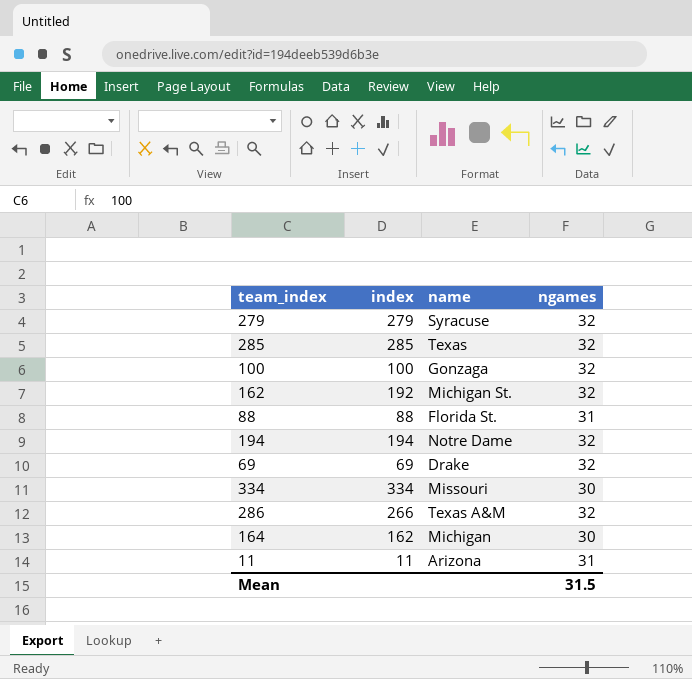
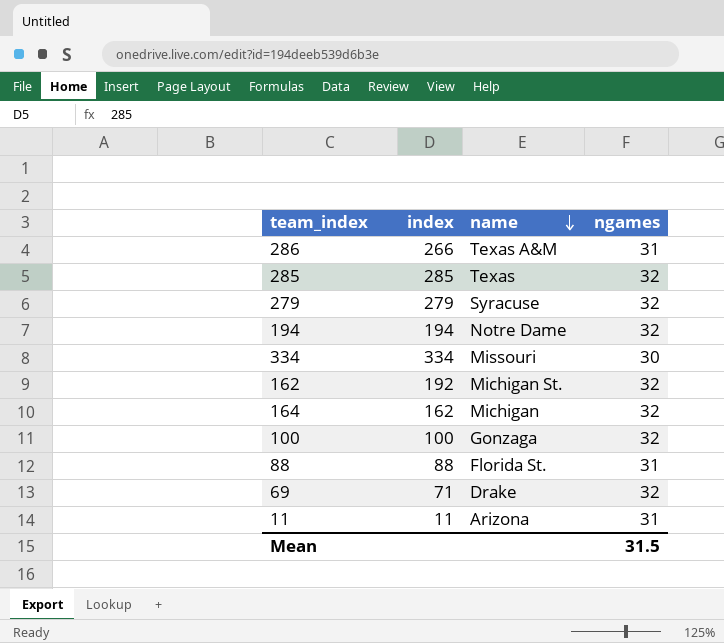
row order: none -> name descending
286 | ngames: 32 -> 31
164 | ngames: 30 -> 32
69 | index: 69 -> 71

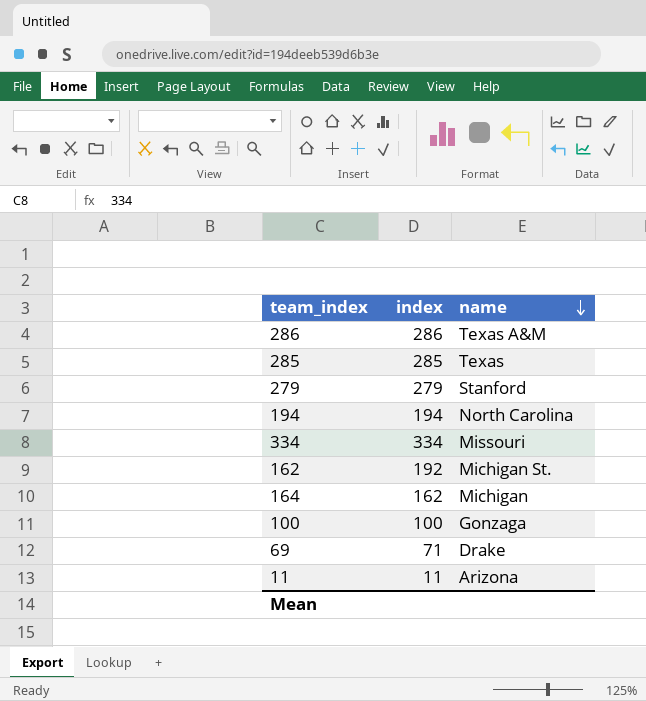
column ngames | position: 4 -> none
row 88: 88 | Florida St. | 31 -> none
286 | index: 266 -> 286
279 | name: Syracuse -> Stanford
194 | name: Notre Dame -> North Carolina

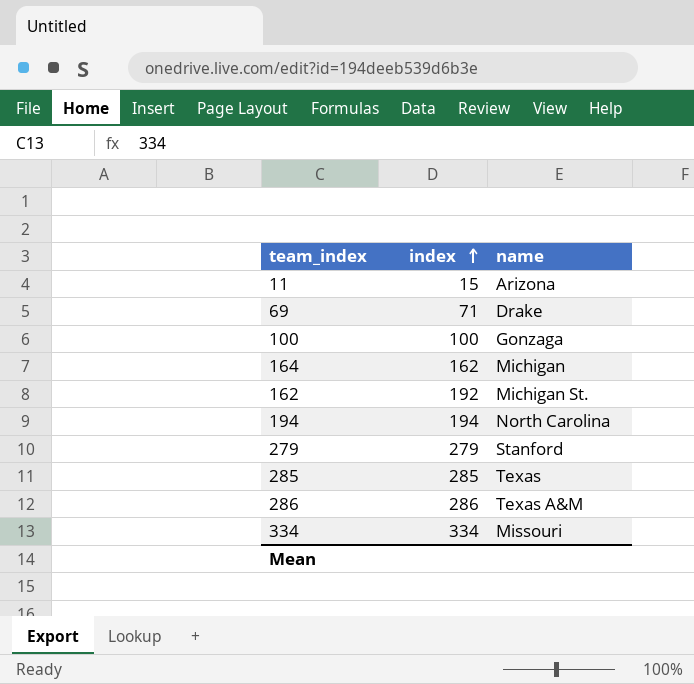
row order: name descending -> index ascending
11 | index: 11 -> 15

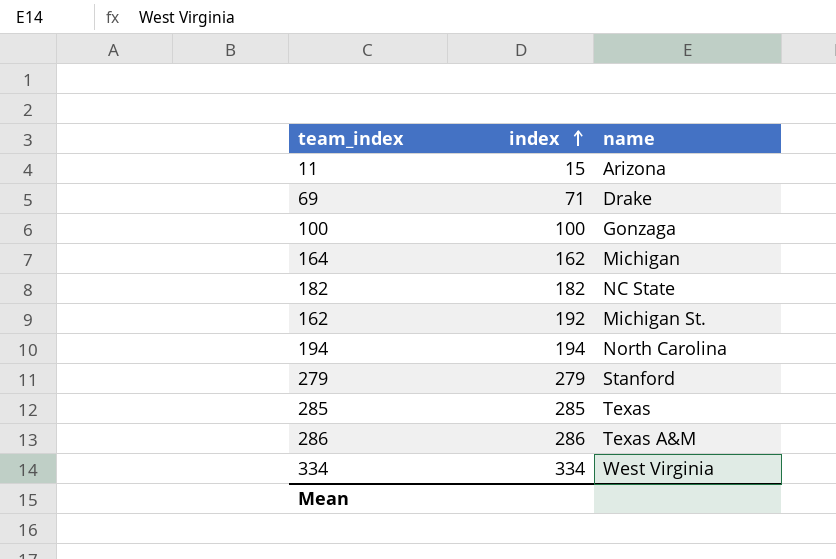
row 182: none -> 182 | NC State
334 | name: Missouri -> West Virginia

